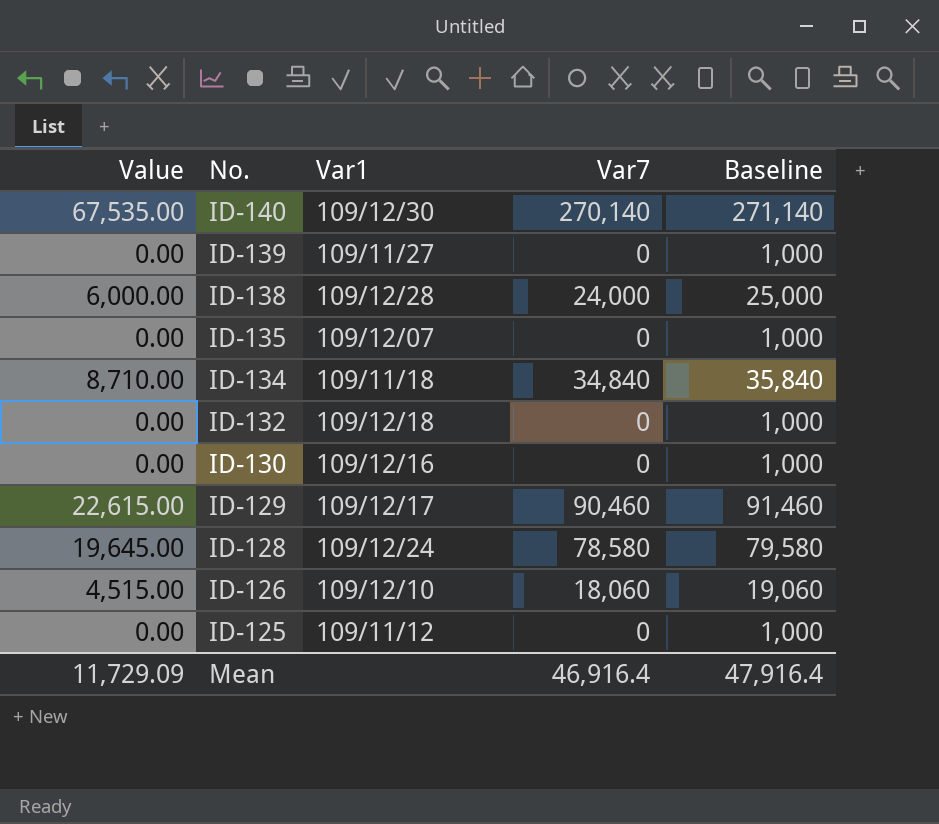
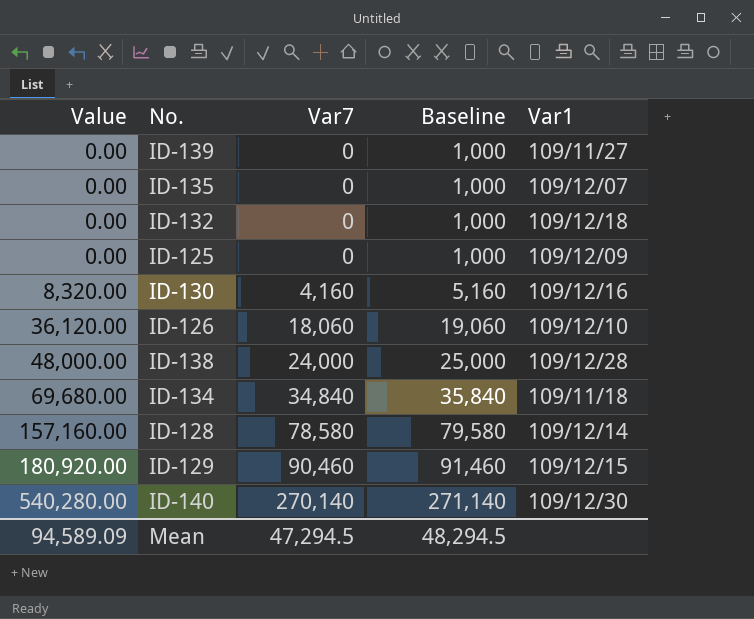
row order: No. descending -> Value ascending
column Value | formula: [Var7] * 0.25 -> [Var7] * 2
column Var1 | position: 3 -> 5
ID-125 | Var1: 109/11/12 -> 109/12/09
ID-130 | Var7: 0 -> 4,160
ID-130 | Baseline: 1,000 -> 5,160
ID-128 | Var1: 109/12/24 -> 109/12/14
ID-129 | Var1: 109/12/17 -> 109/12/15
Mean | Value: 11,729.09 -> 94,589.09
Mean | Var7: 46,916.4 -> 47,294.5
Mean | Baseline: 47,916.4 -> 48,294.5

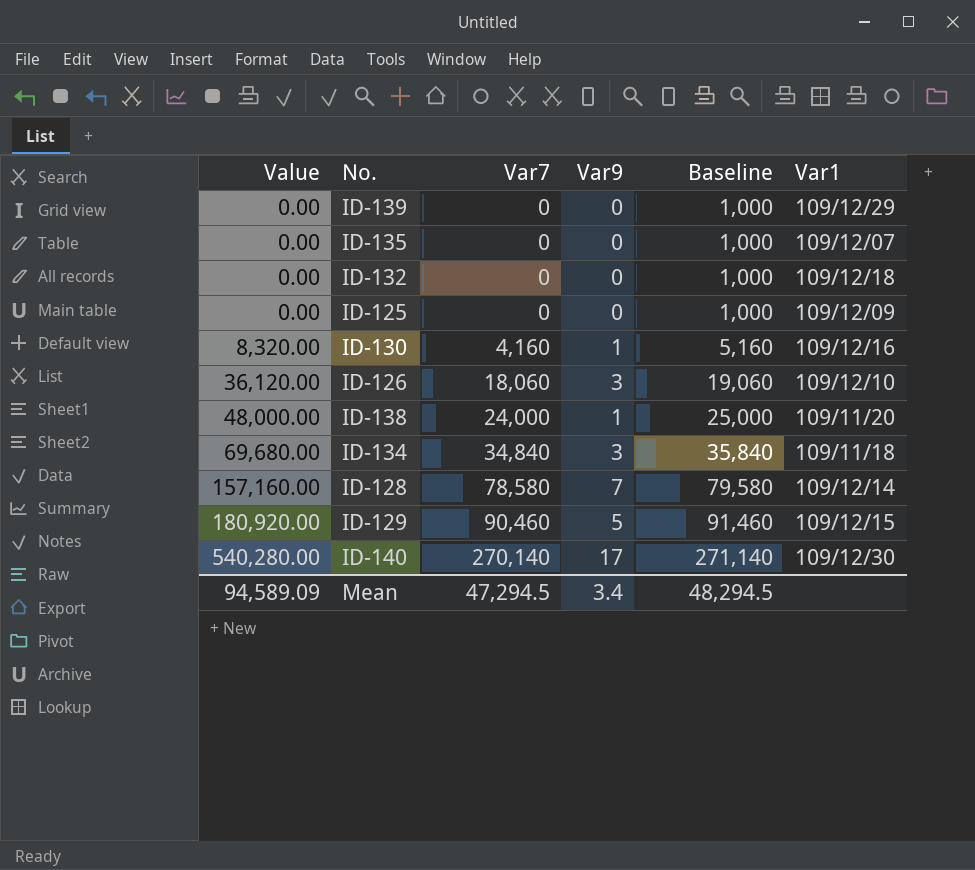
column Var9 | position: none -> 4
ID-139 | Var1: 109/11/27 -> 109/12/29
ID-138 | Var1: 109/12/28 -> 109/11/20

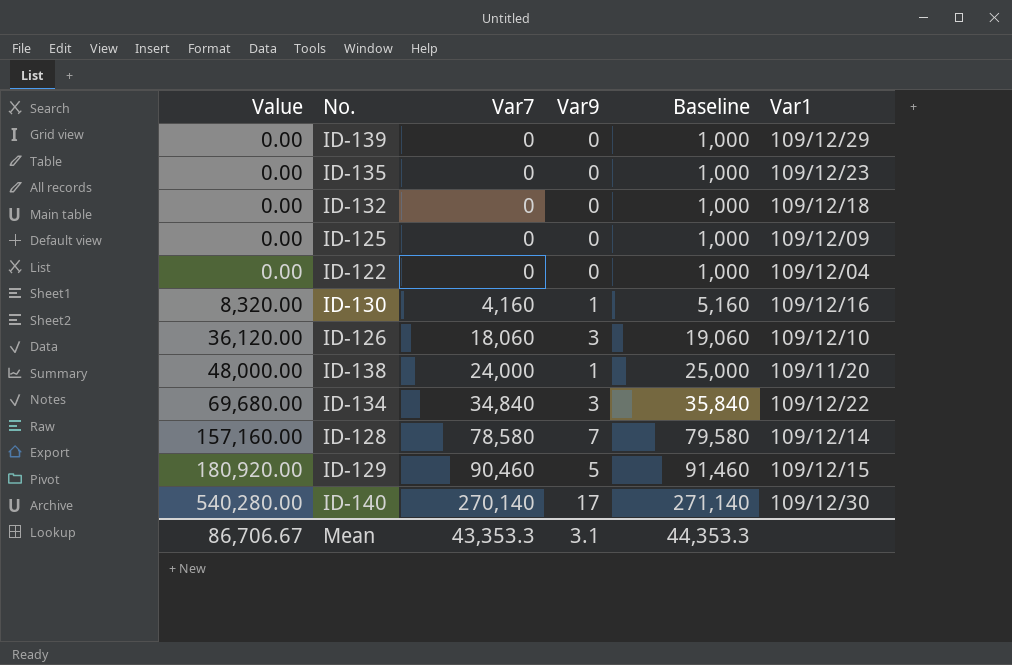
ID-135 | Var1: 109/12/07 -> 109/12/23
row ID-122: none -> 0.00 | 0 | 0 | 1,000 | 109/12/04
ID-134 | Var1: 109/11/18 -> 109/12/22
Mean | Value: 94,589.09 -> 86,706.67
Mean | Var7: 47,294.5 -> 43,353.3
Mean | Var9: 3.4 -> 3.1
Mean | Baseline: 48,294.5 -> 44,353.3

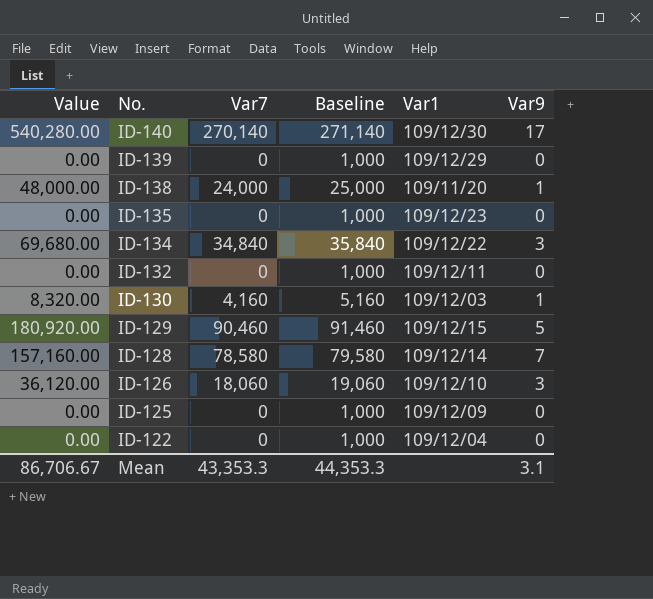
row order: Value ascending -> No. descending
column Var9 | position: 4 -> 6
ID-132 | Var1: 109/12/18 -> 109/12/11
ID-130 | Var1: 109/12/16 -> 109/12/03

